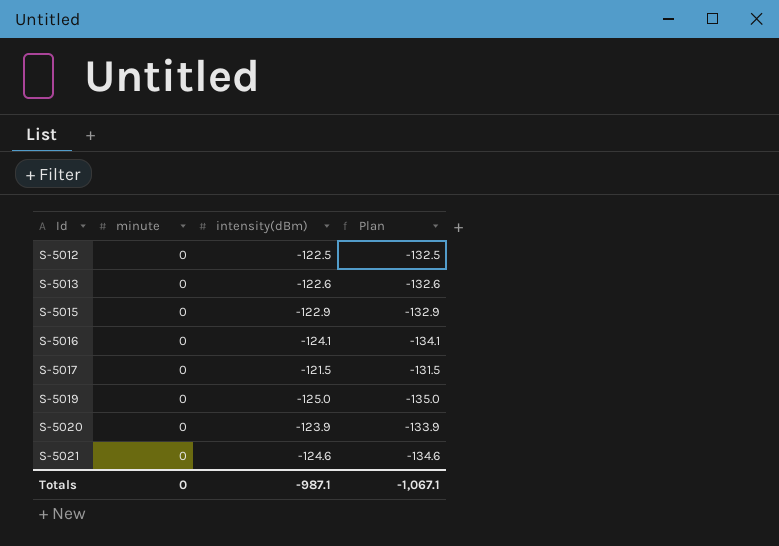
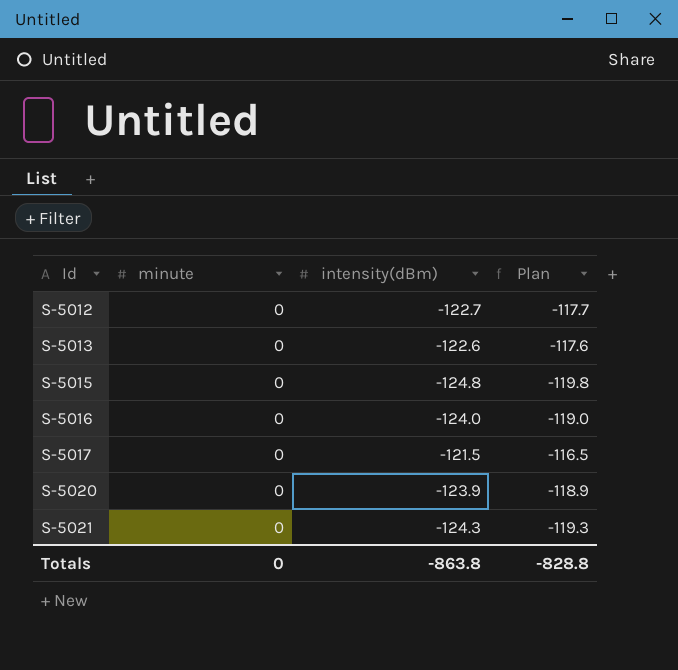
column Plan | formula: [intensity(dBm)] - 10 -> [intensity(dBm)] + 5
row S-5019: 0 | -125.0 | -135.0 -> none
S-5012 | intensity(dBm): -122.5 -> -122.7
S-5015 | intensity(dBm): -122.9 -> -124.8
S-5016 | intensity(dBm): -124.1 -> -124.0
S-5021 | intensity(dBm): -124.6 -> -124.3
Totals | intensity(dBm): -987.1 -> -863.8
Totals | Plan: -1,067.1 -> -828.8

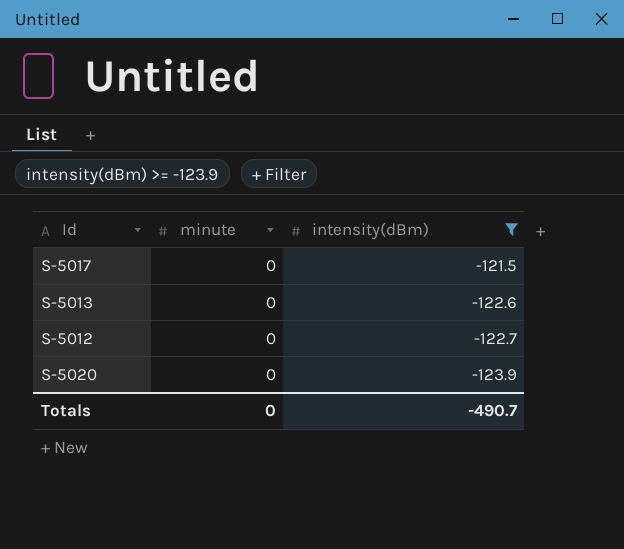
filter: none -> intensity(dBm) >= -123.9
row order: Id ascending -> intensity(dBm) descending
column Plan | formula: [intensity(dBm)] + 5 -> none
Totals | intensity(dBm): -863.8 -> -490.7

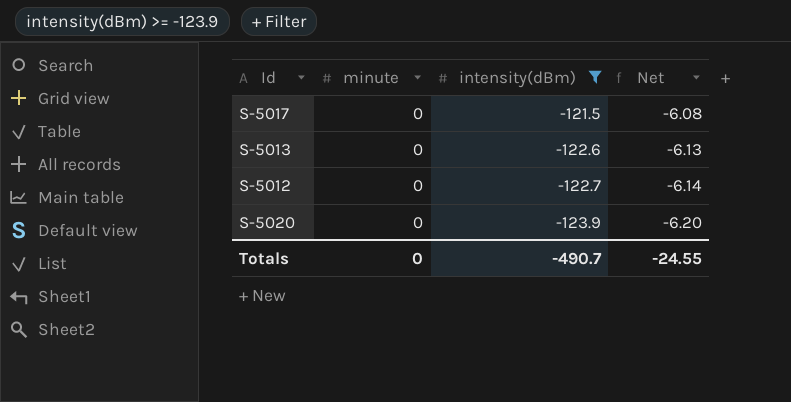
column Net | formula: none -> [intensity(dBm)] * 0.05

